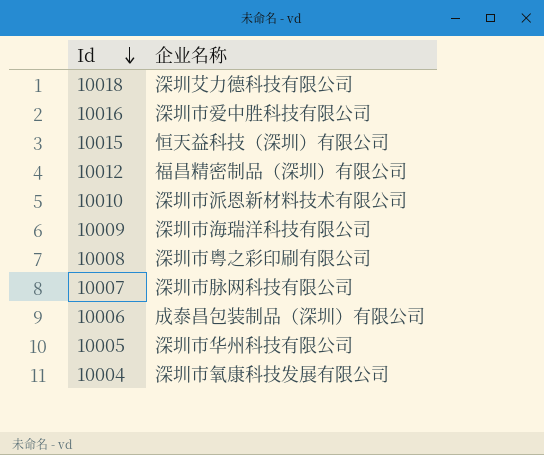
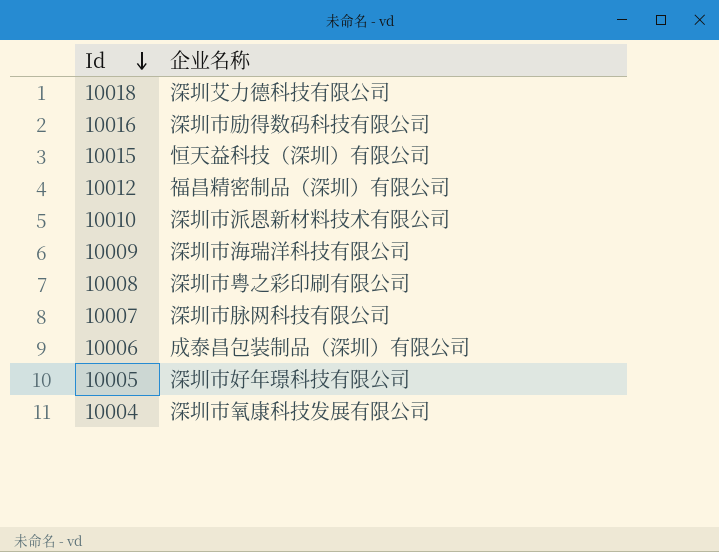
10016 | 企业名称: 深圳市爱中胜科技有限公司 -> 深圳市励得数码科技有限公司
10005 | 企业名称: 深圳市华州科技有限公司 -> 深圳市好年璟科技有限公司

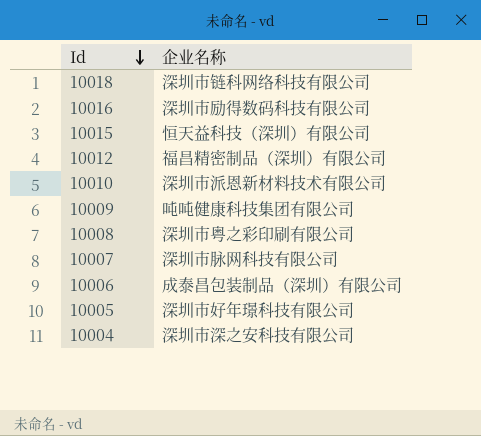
10018 | 企业名称: 深圳艾力德科技有限公司 -> 深圳市链科网络科技有限公司
10009 | 企业名称: 深圳市海瑞洋科技有限公司 -> 吨吨健康科技集团有限公司
10004 | 企业名称: 深圳市氧康科技发展有限公司 -> 深圳市深之安科技有限公司

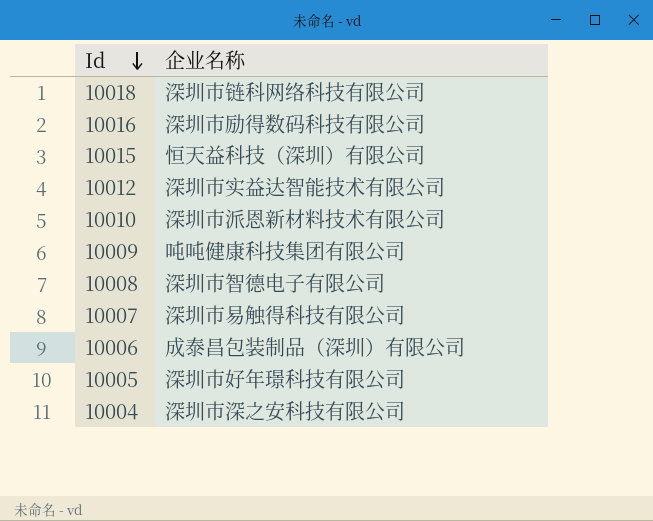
10012 | 企业名称: 福昌精密制品（深圳）有限公司 -> 深圳市实益达智能技术有限公司
10008 | 企业名称: 深圳市粤之彩印刷有限公司 -> 深圳市智德电子有限公司
10007 | 企业名称: 深圳市脉网科技有限公司 -> 深圳市易触得科技有限公司

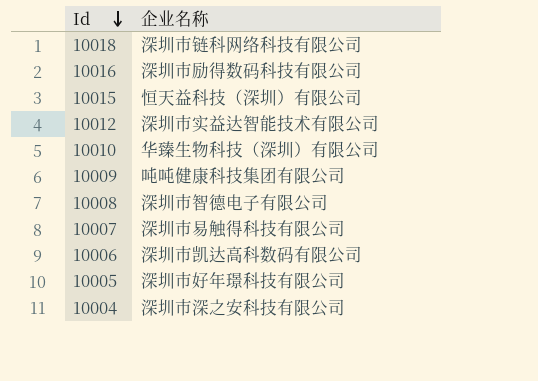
10010 | 企业名称: 深圳市派恩新材料技术有限公司 -> 华臻生物科技（深圳）有限公司
10006 | 企业名称: 成泰昌包装制品（深圳）有限公司 -> 深圳市凯达高科数码有限公司

